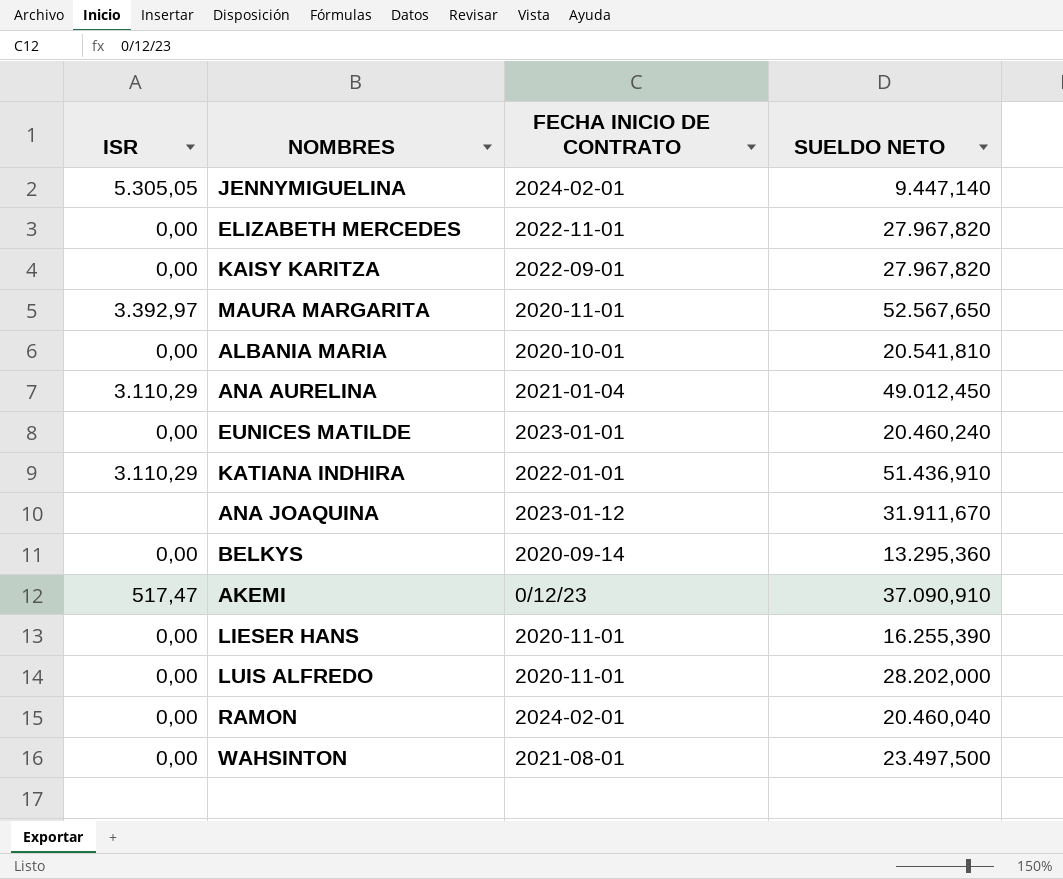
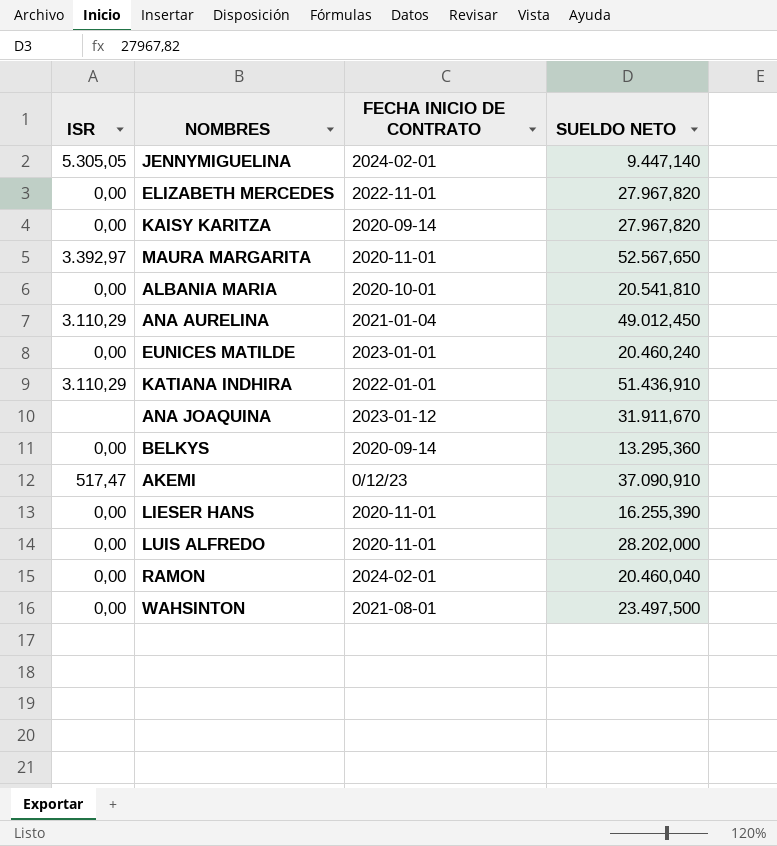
KAISY KARITZA | FECHA INICIO DE CONTRATO: 2022-09-01 -> 2020-09-14

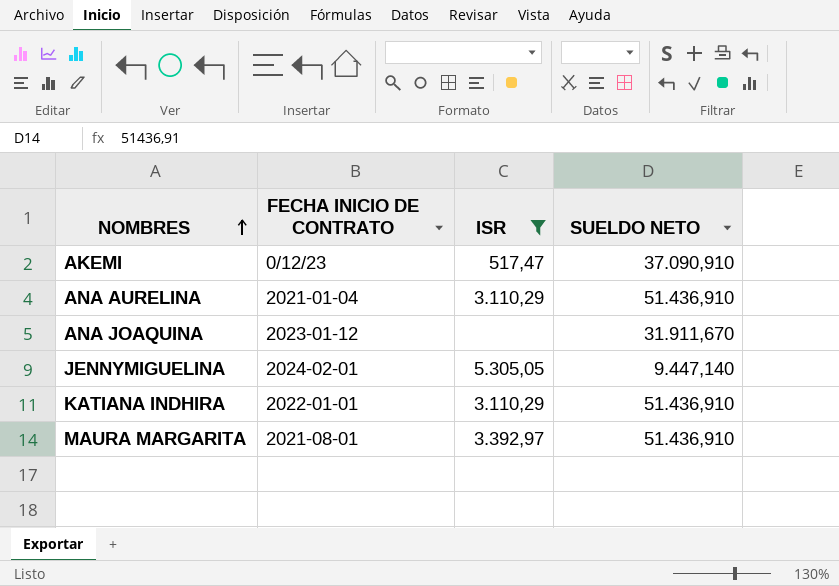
filter: none -> ISR != 0,00
row order: none -> NOMBRES ascending
column ISR | position: 1 -> 3
ANA AURELINA | SUELDO NETO: 49.012,450 -> 51.436,910
MAURA MARGARITA | FECHA INICIO DE CONTRATO: 2020-11-01 -> 2021-08-01
MAURA MARGARITA | SUELDO NETO: 52.567,650 -> 51.436,910

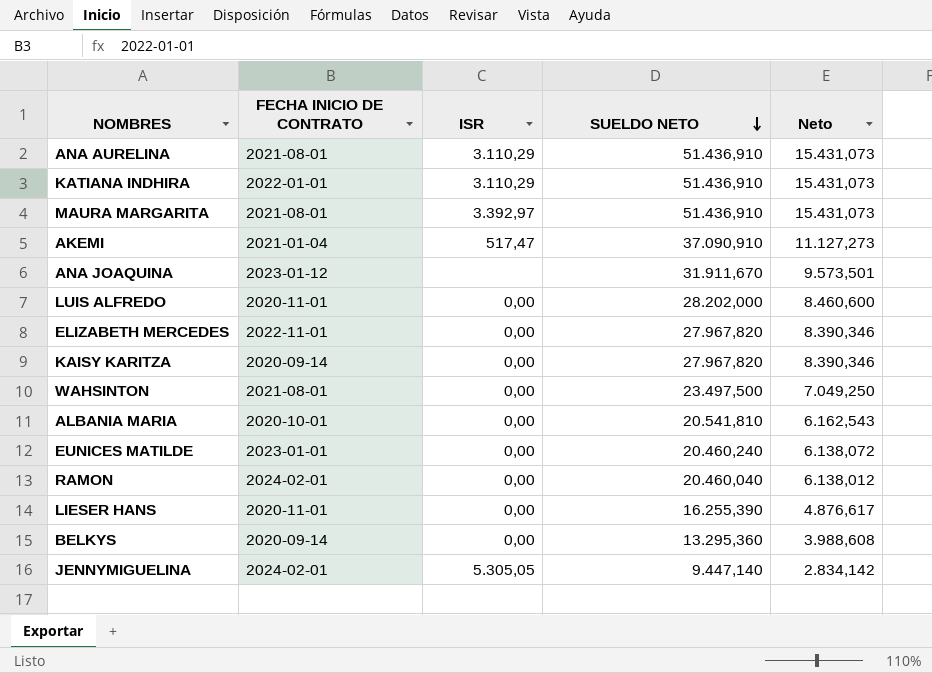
filter: ISR != 0,00 -> none
row order: NOMBRES ascending -> SUELDO NETO descending
column Neto | formula: none -> [SUELDO NETO] * 0,3
ANA AURELINA | FECHA INICIO DE CONTRATO: 2021-01-04 -> 2021-08-01
AKEMI | FECHA INICIO DE CONTRATO: 0/12/23 -> 2021-01-04

